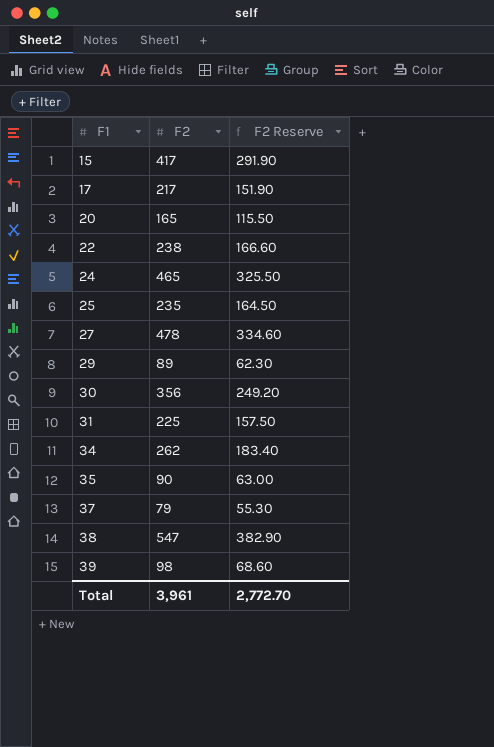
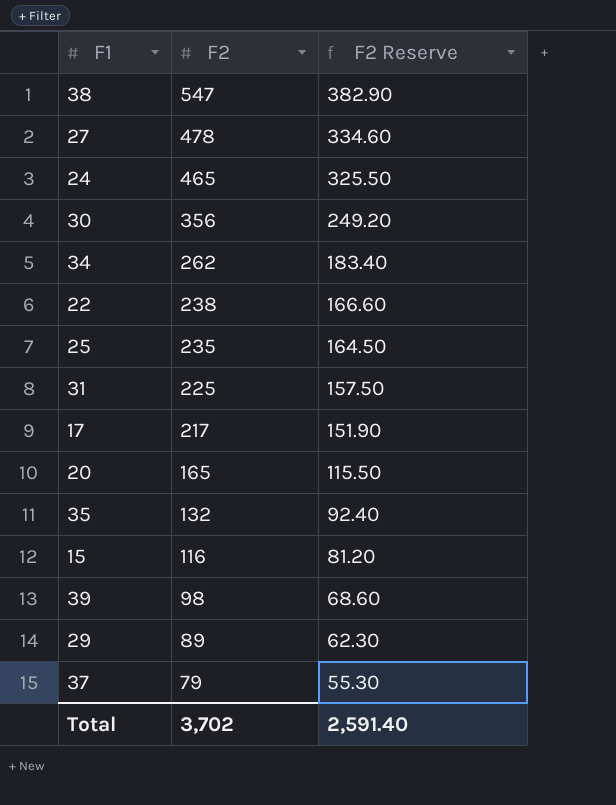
row order: F1 ascending -> F2 descending
35 | F2: 90 -> 132
35 | F2 Reserve: 63.00 -> 92.40
15 | F2: 417 -> 116
15 | F2 Reserve: 291.90 -> 81.20
Total | F2: 3,961 -> 3,702
Total | F2 Reserve: 2,772.70 -> 2,591.40

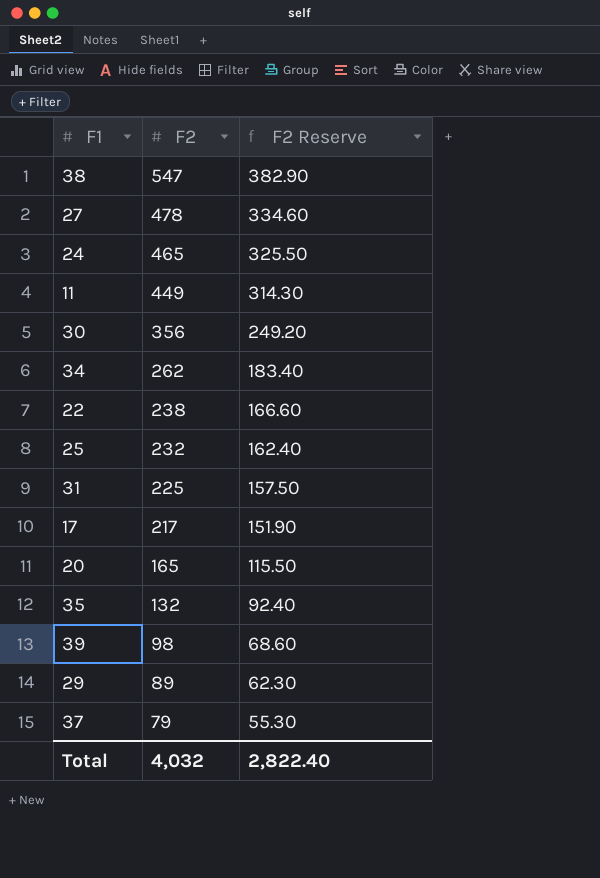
row 15: 116 | 81.20 -> none
row 11: none -> 449 | 314.30
25 | F2: 235 -> 232
25 | F2 Reserve: 164.50 -> 162.40
Total | F2: 3,702 -> 4,032
Total | F2 Reserve: 2,591.40 -> 2,822.40

